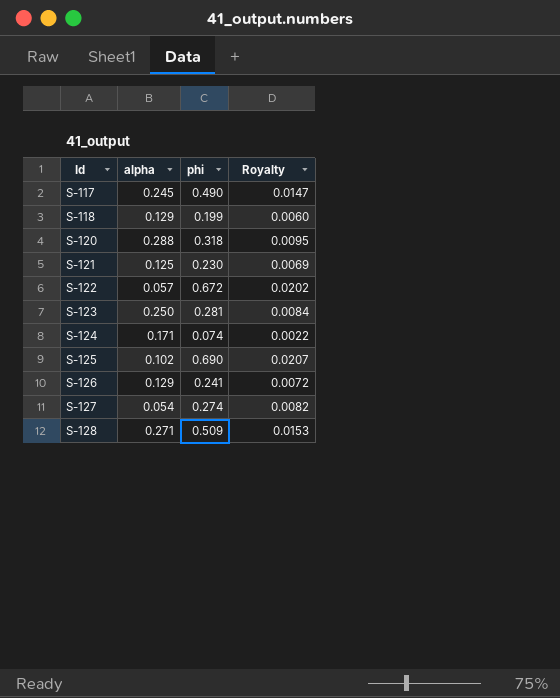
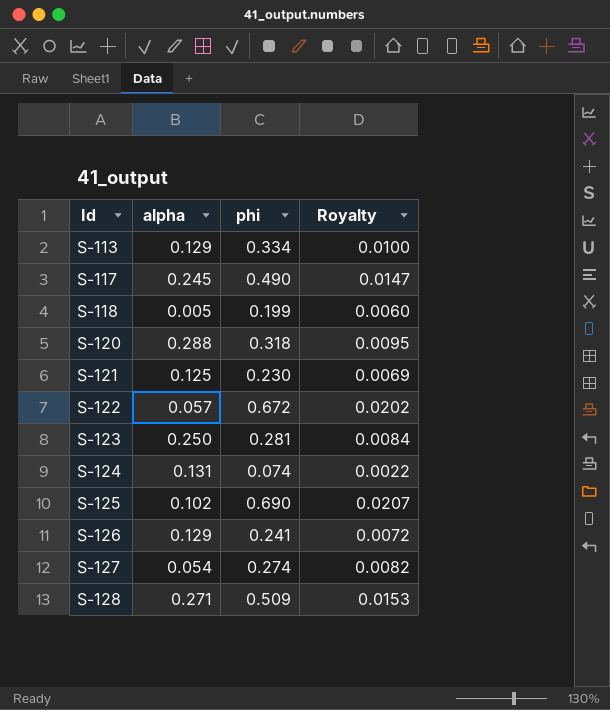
row S-113: none -> 0.129 | 0.334 | 0.0100
S-118 | alpha: 0.129 -> 0.005
S-124 | alpha: 0.171 -> 0.131

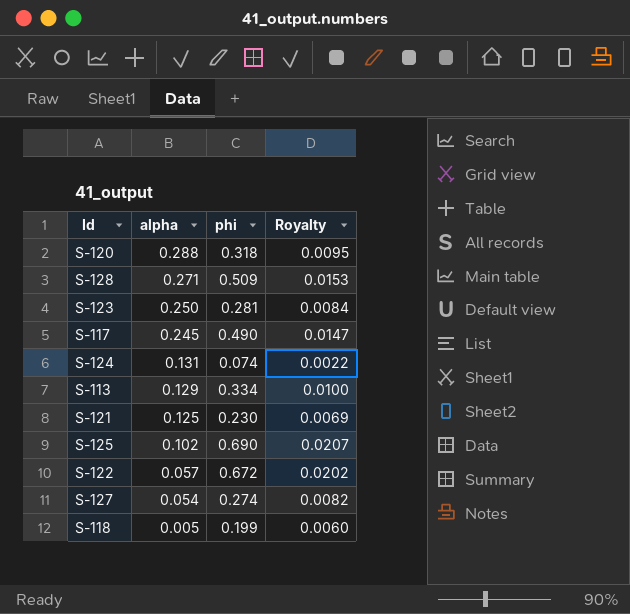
row order: Id ascending -> alpha descending
row S-126: 0.129 | 0.241 | 0.0072 -> none

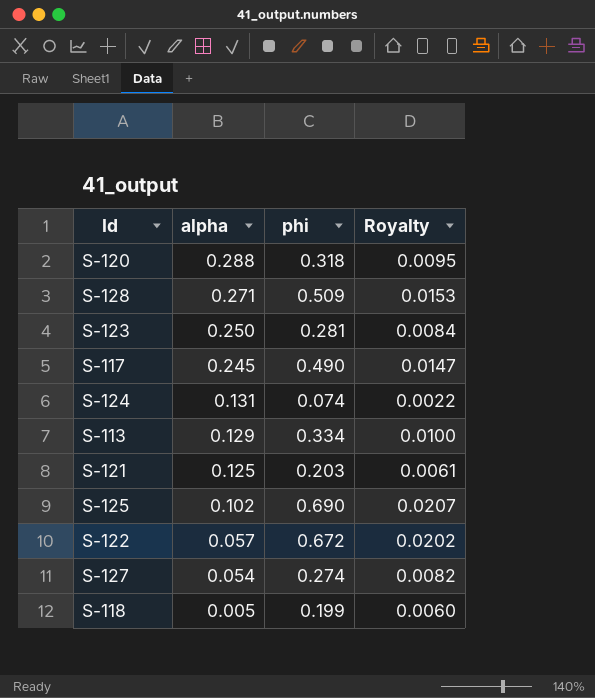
S-121 | phi: 0.230 -> 0.203
S-121 | Royalty: 0.0069 -> 0.0061

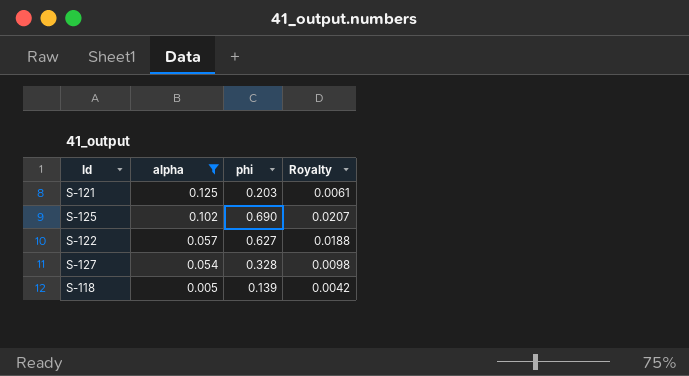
filter: none -> alpha <= 0.125
S-122 | phi: 0.672 -> 0.627
S-122 | Royalty: 0.0202 -> 0.0188
S-127 | phi: 0.274 -> 0.328
S-127 | Royalty: 0.0082 -> 0.0098
S-118 | phi: 0.199 -> 0.139
S-118 | Royalty: 0.0060 -> 0.0042

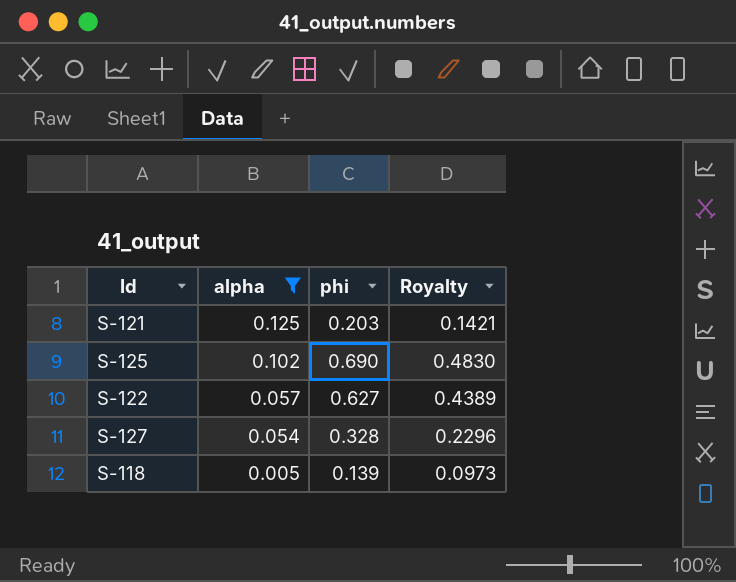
column Royalty | formula: [phi] * 0.03 -> [phi] * 0.7

